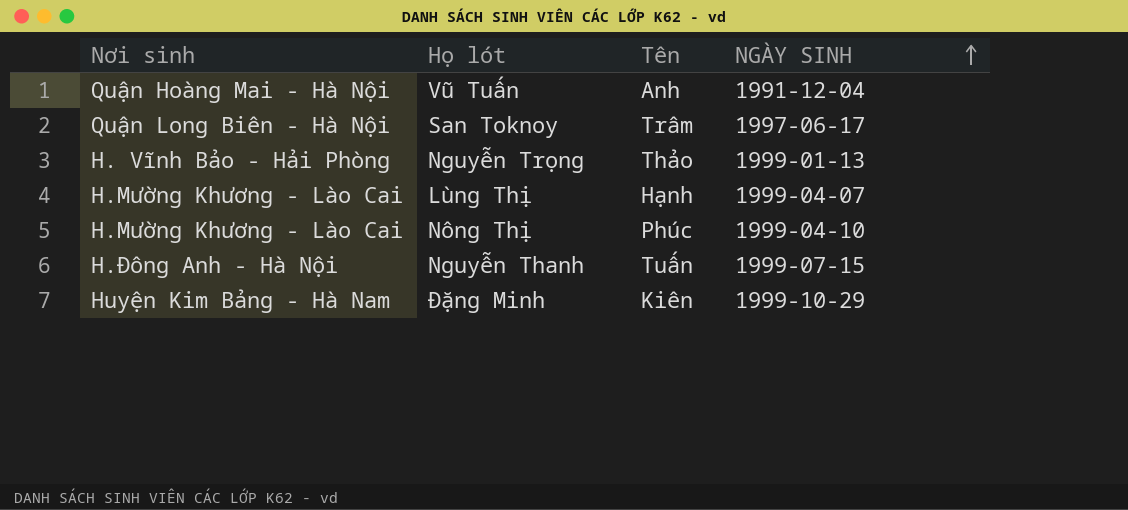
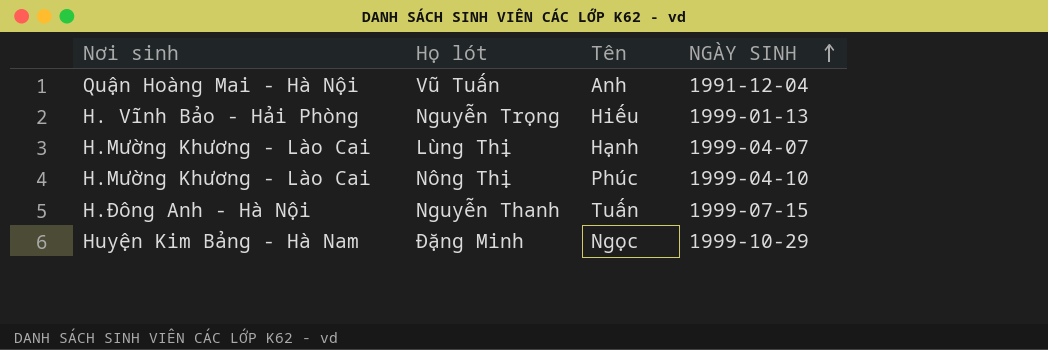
row San Toknoy: Quận Long Biên - Hà Nội | Trâm | 1997-06-17 -> none
Nguyễn Trọng | Tên: Thảo -> Hiếu
Đặng Minh | Tên: Kiên -> Ngọc

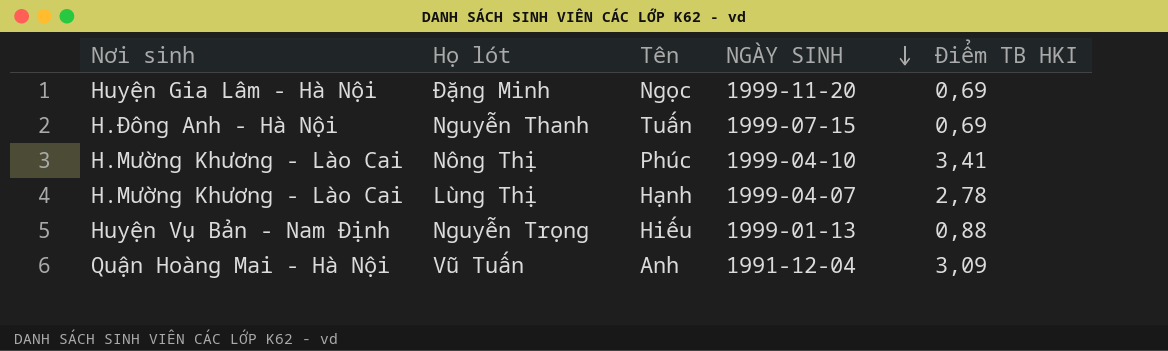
row order: NGÀY SINH ascending -> NGÀY SINH descending
column Điểm TB HKI | position: none -> 5
Đặng Minh | Nơi sinh: Huyện Kim Bảng - Hà Nam -> Huyện Gia Lâm - Hà Nội
Đặng Minh | NGÀY SINH: 1999-10-29 -> 1999-11-20
Nguyễn Trọng | Nơi sinh: H. Vĩnh Bảo - Hải Phòng -> Huyện Vụ Bản - Nam Định

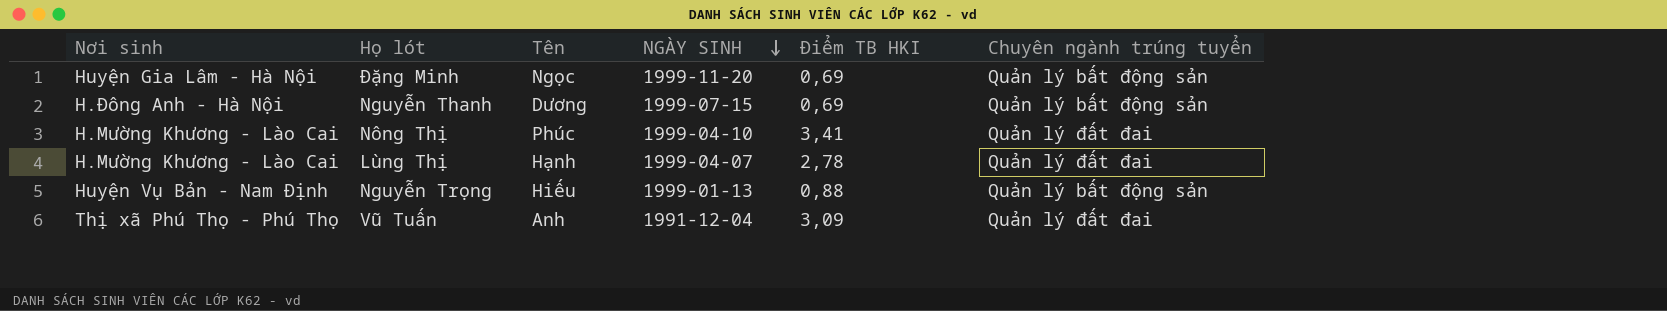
column Chuyên ngành trúng tuyển | position: none -> 6
Nguyễn Thanh | Tên: Tuấn -> Dương
Vũ Tuấn | Nơi sinh: Quận Hoàng Mai - Hà Nội -> Thị xã Phú Thọ - Phú Thọ

